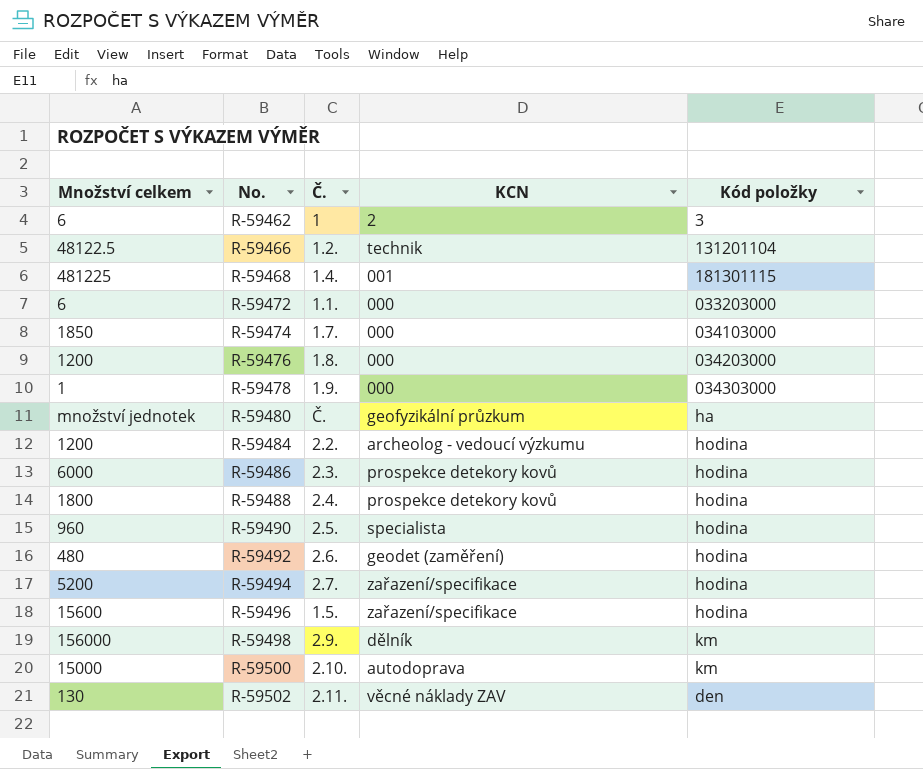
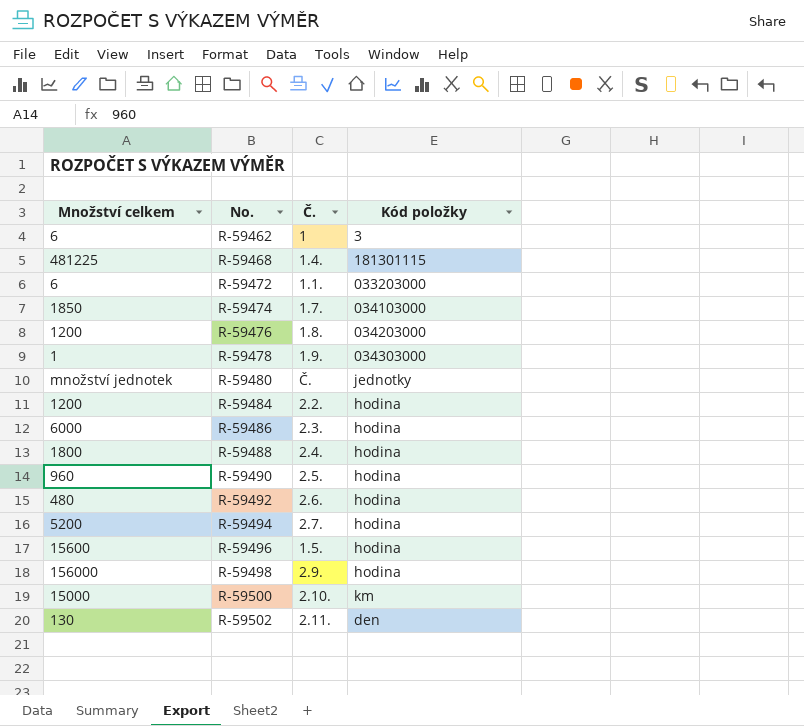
column KCN | position: 4 -> none
row R-59466: 48122.5 | 1.2. | technik | 131201104 -> none
R-59480 | Kód položky: ha -> jednotky
R-59498 | Kód položky: km -> hodina

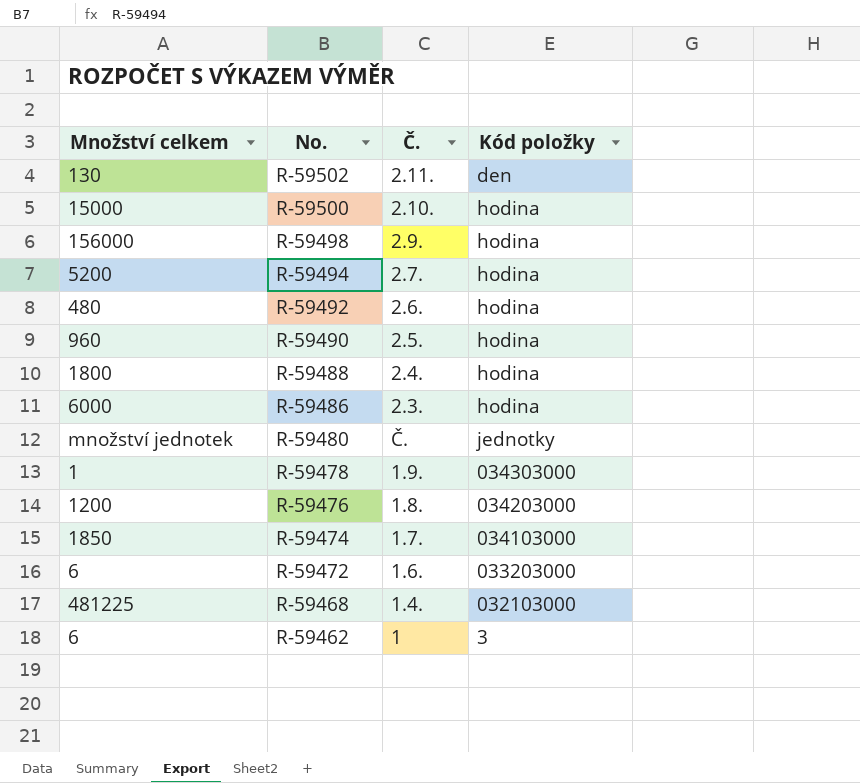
row order: No. ascending -> No. descending
row R-59484: 1200 | 2.2. | hodina -> none
row R-59496: 15600 | 1.5. | hodina -> none
R-59500 | Kód položky: km -> hodina
R-59472 | Č.: 1.1. -> 1.6.
R-59468 | Kód položky: 181301115 -> 032103000

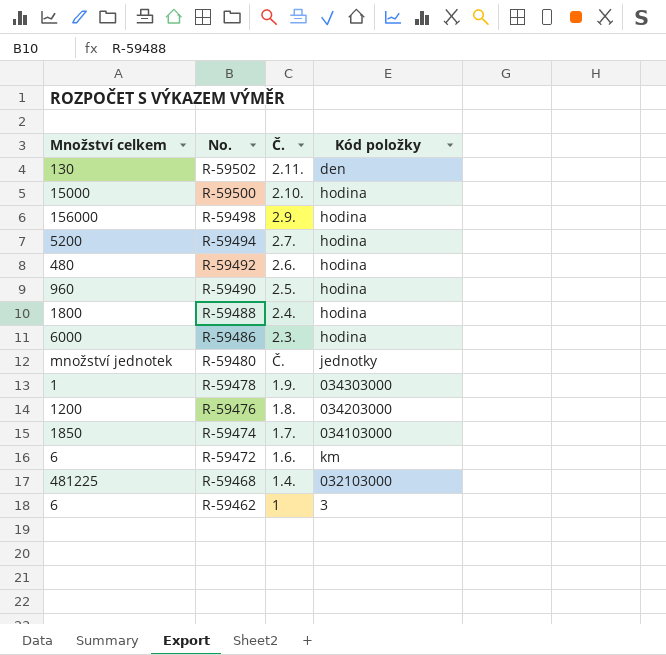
R-59472 | Kód položky: 033203000 -> km

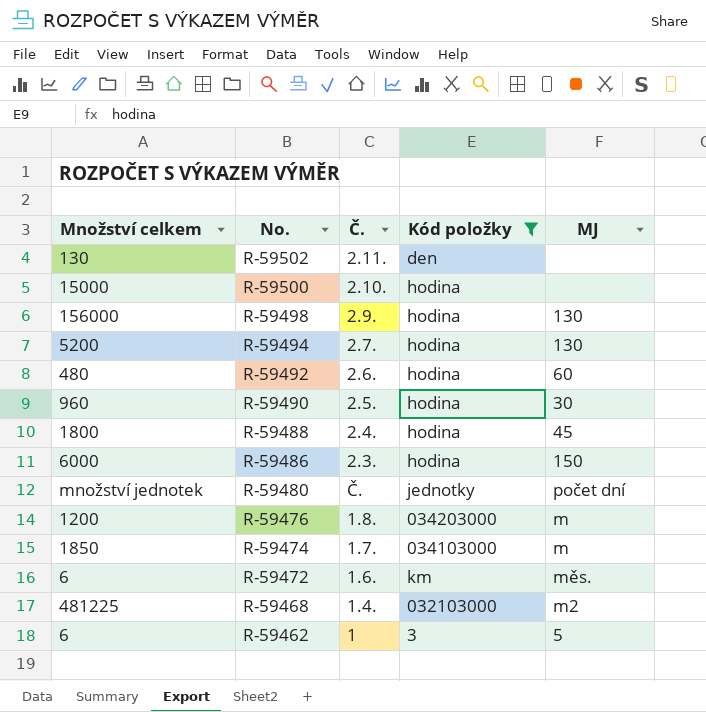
filter: none -> Kód položky != 034303000
column MJ | position: none -> 5

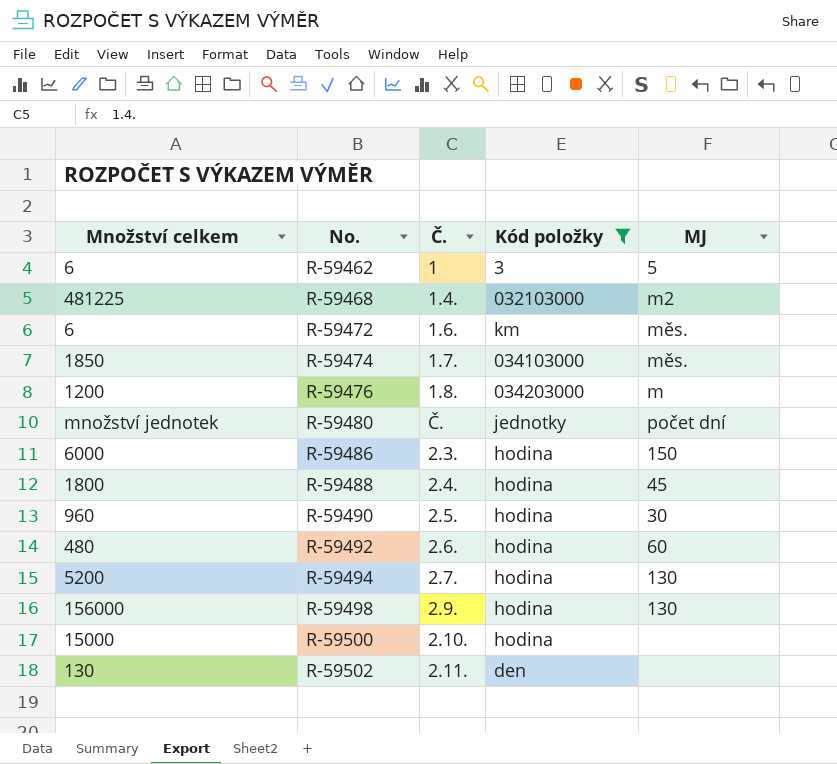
row order: No. descending -> No. ascending
R-59474 | MJ: m -> měs.

